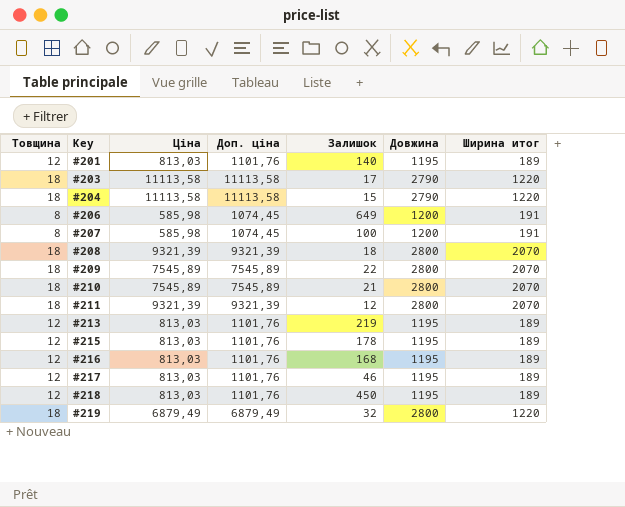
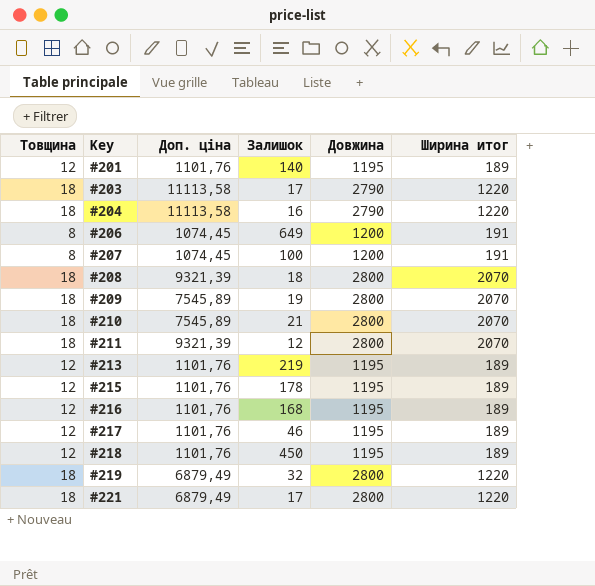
column Ціна | position: 3 -> none
#204 | Залишок: 15 -> 16
#209 | Залишок: 22 -> 19
row #221: none -> 18 | 6879,49 | 17 | 2800 | 1220

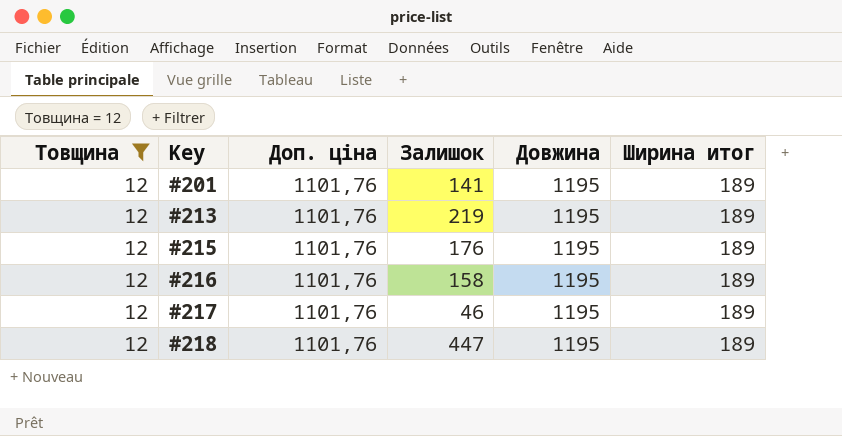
filter: none -> Товщина = 12
#201 | Залишок: 140 -> 141
#215 | Залишок: 178 -> 176
#216 | Залишок: 168 -> 158
#218 | Залишок: 450 -> 447

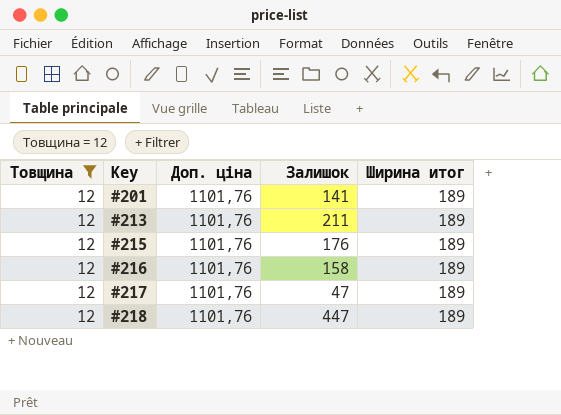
column Довжина | position: 5 -> none
#213 | Залишок: 219 -> 211
#217 | Залишок: 46 -> 47

